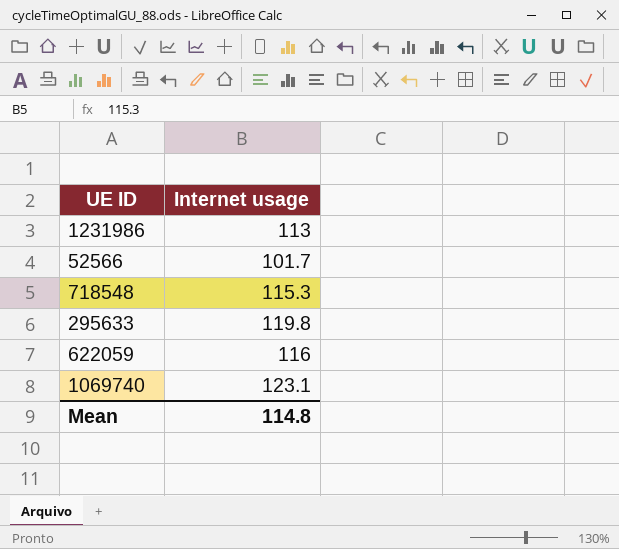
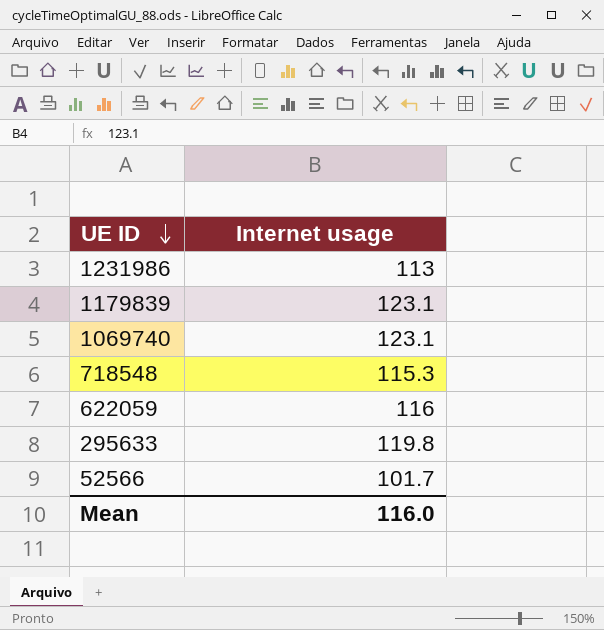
row order: none -> UE ID descending
row 1179839: none -> 123.1
Mean | Internet usage: 114.8 -> 116.0

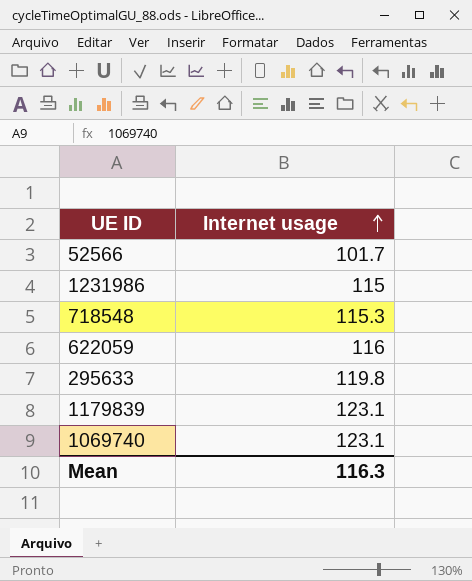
row order: UE ID descending -> Internet usage ascending
1231986 | Internet usage: 113 -> 115
Mean | Internet usage: 116.0 -> 116.3

